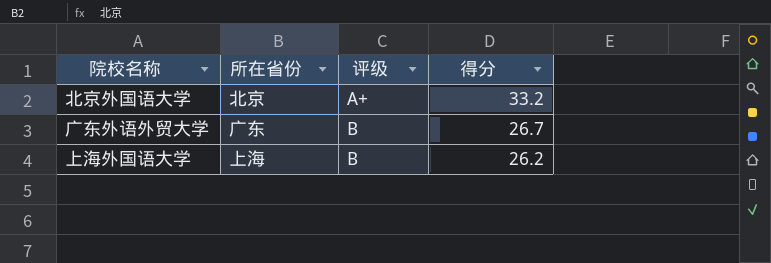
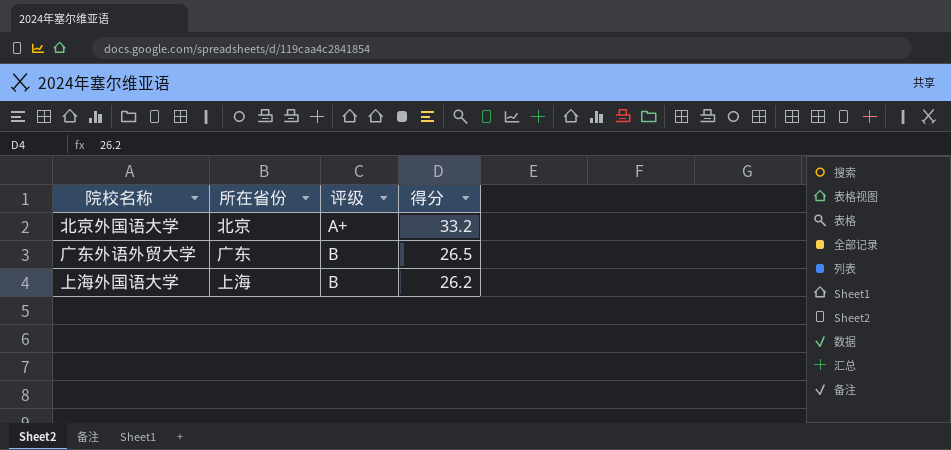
广东外语外贸大学 | 得分: 26.7 -> 26.5

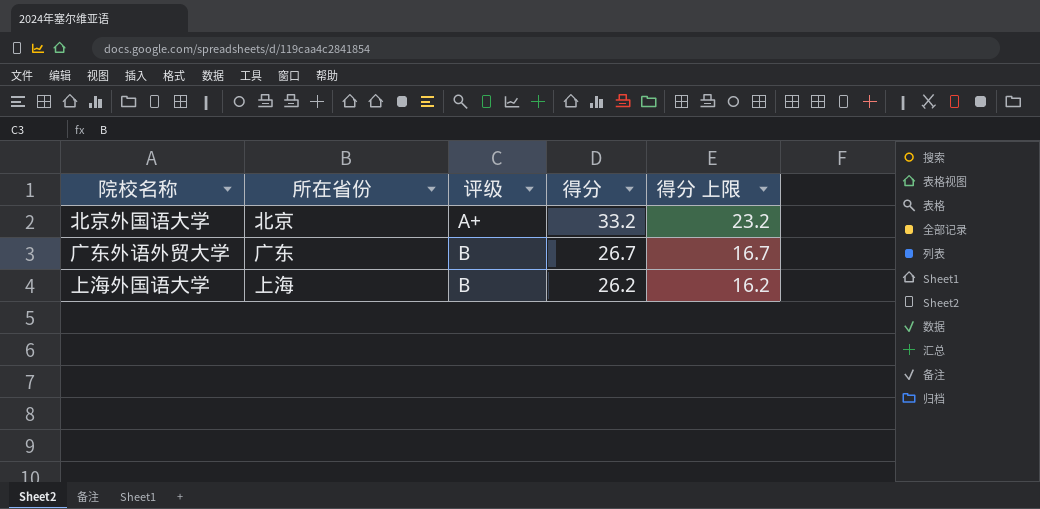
column 得分 上限 | formula: none -> [得分] - 10
广东外语外贸大学 | 得分: 26.5 -> 26.7

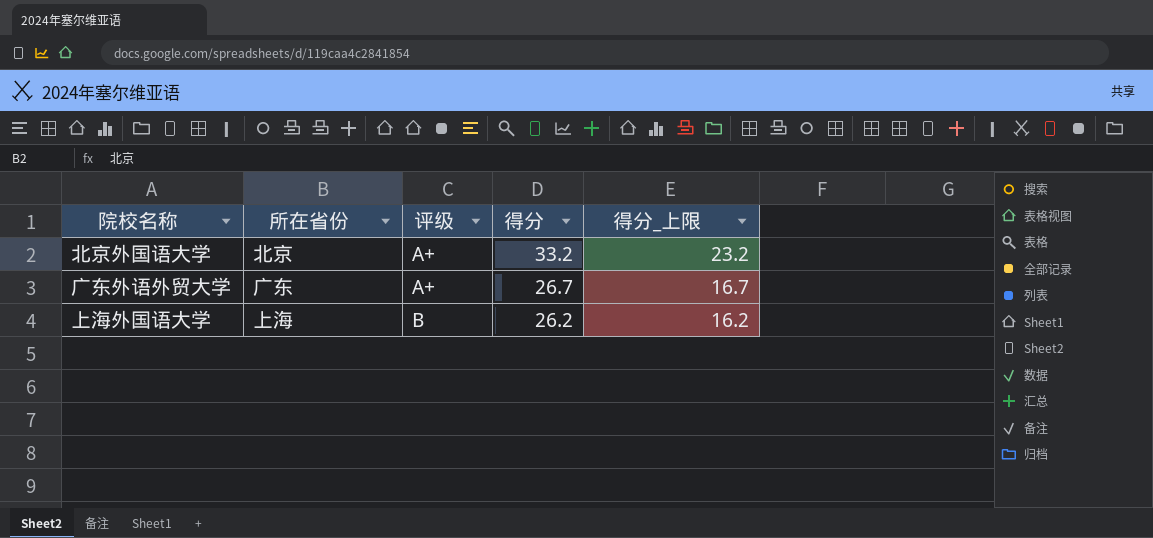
column name: 得分 上限 -> 得分_上限
广东外语外贸大学 | 评级: B -> A+

